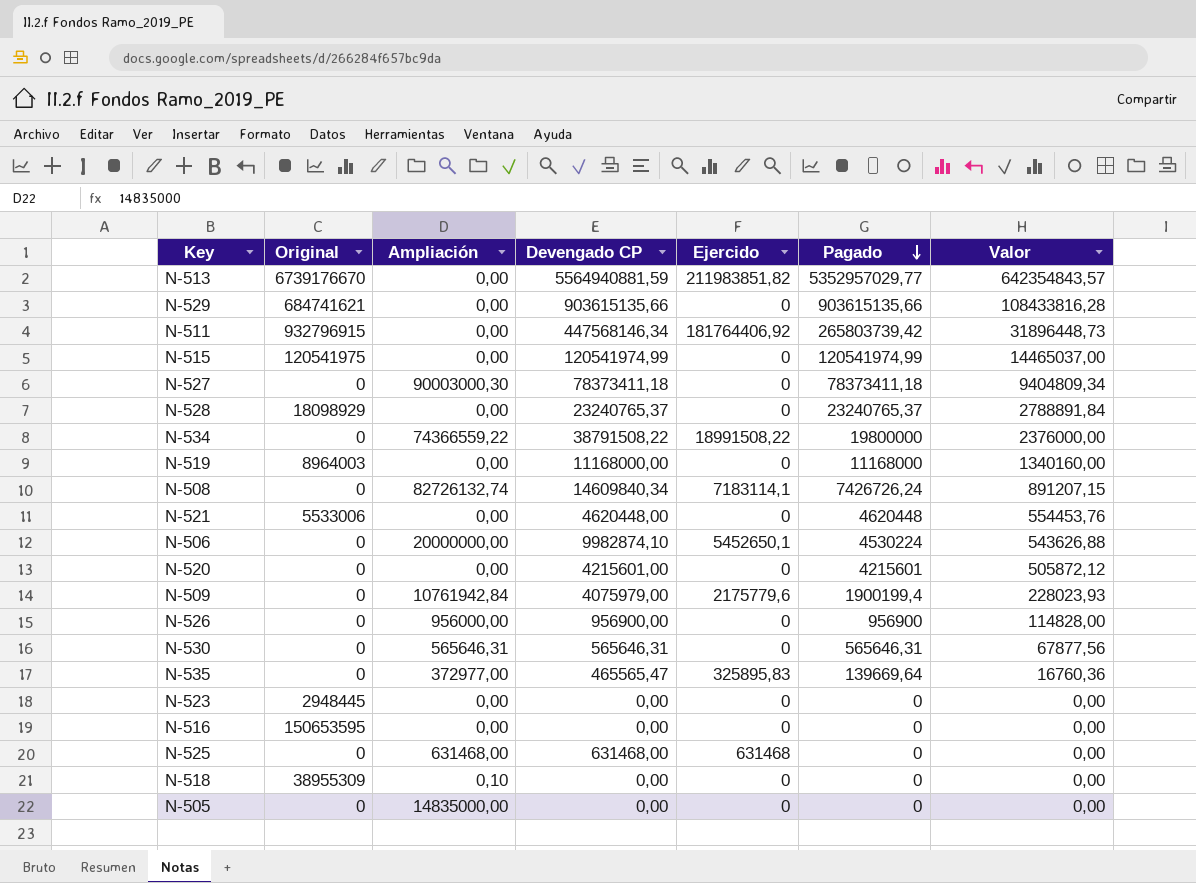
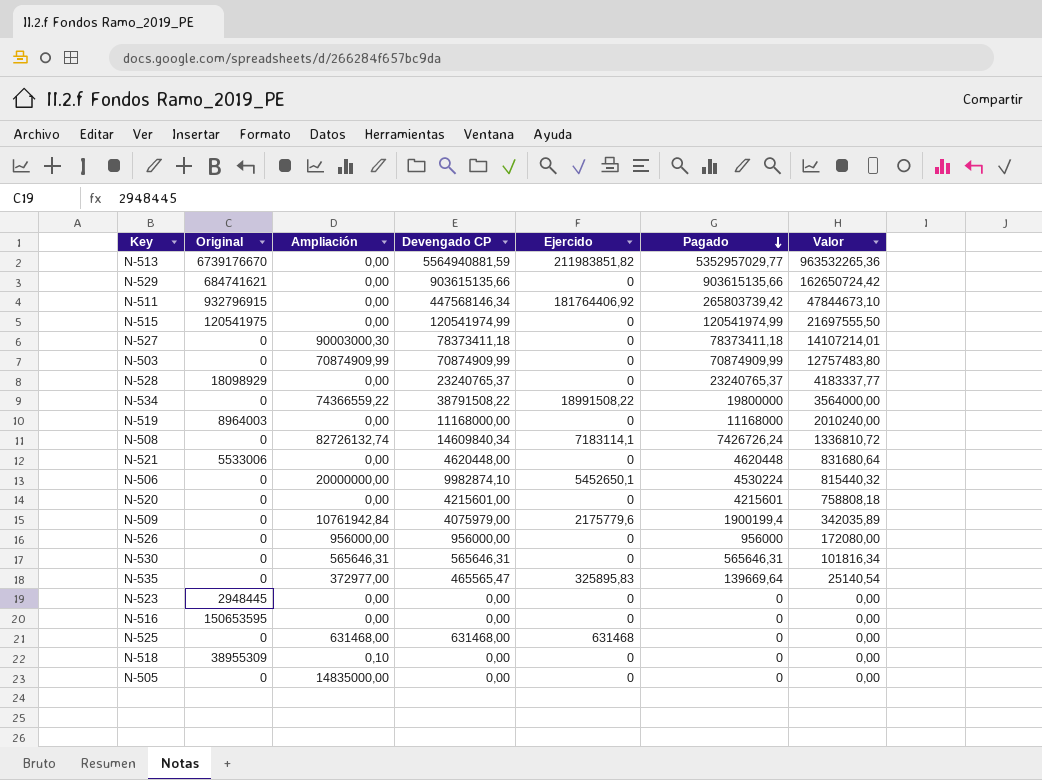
column Valor | formula: [Pagado] * 0,12 -> [Pagado] * 0,18
row N-503: none -> 0 | 70874909,99 | 70874909,99 | 0 | 70874909,99 | 12757483,80
N-526 | Devengado CP: 956900,00 -> 956000,00
N-526 | Pagado: 956900 -> 956000

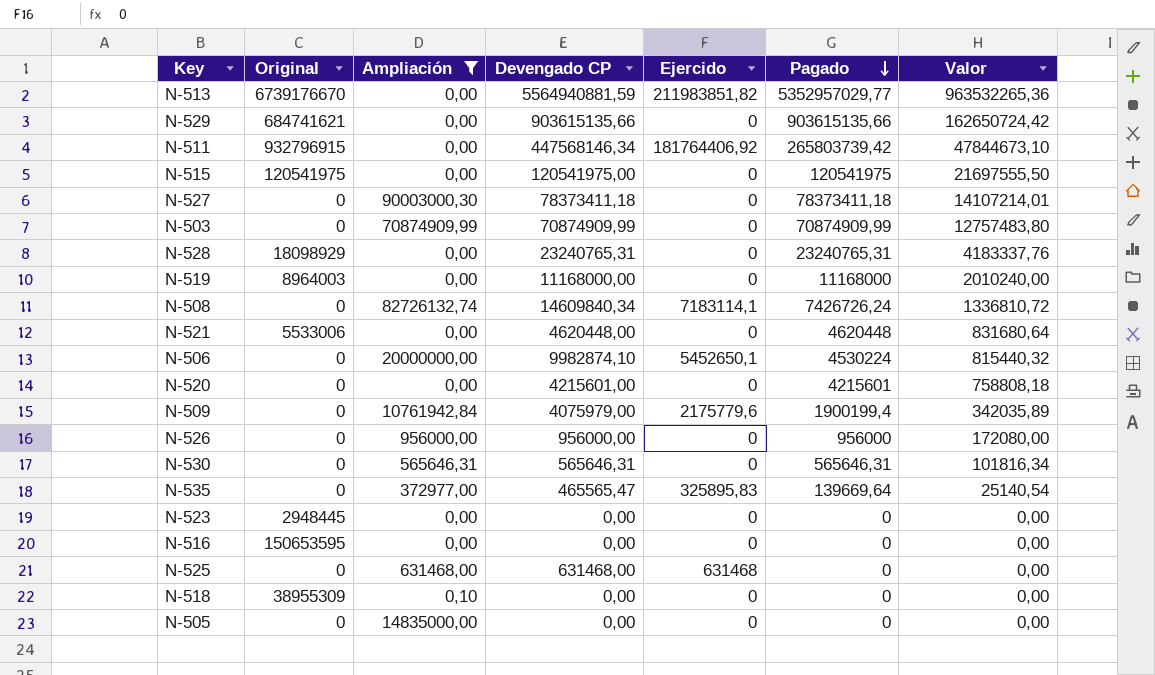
filter: none -> Ampliación != 74366559,22
N-515 | Devengado CP: 120541974,99 -> 120541975,00
N-515 | Pagado: 120541974,99 -> 120541975
N-528 | Devengado CP: 23240765,37 -> 23240765,31
N-528 | Pagado: 23240765,37 -> 23240765,31
N-528 | Valor: 4183337,77 -> 4183337,76

